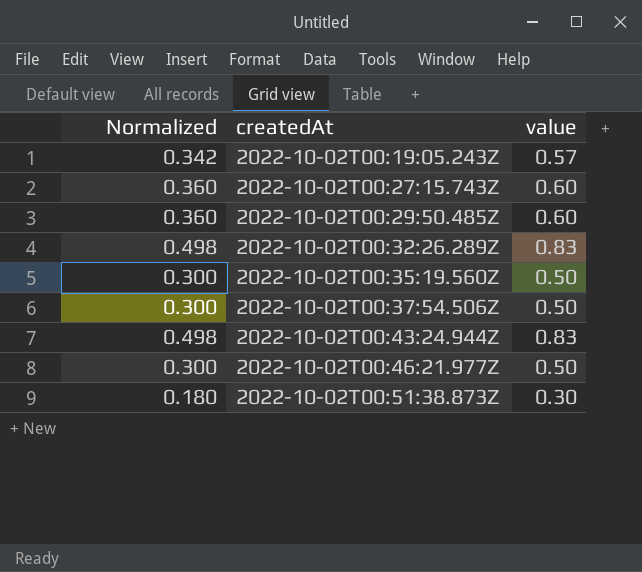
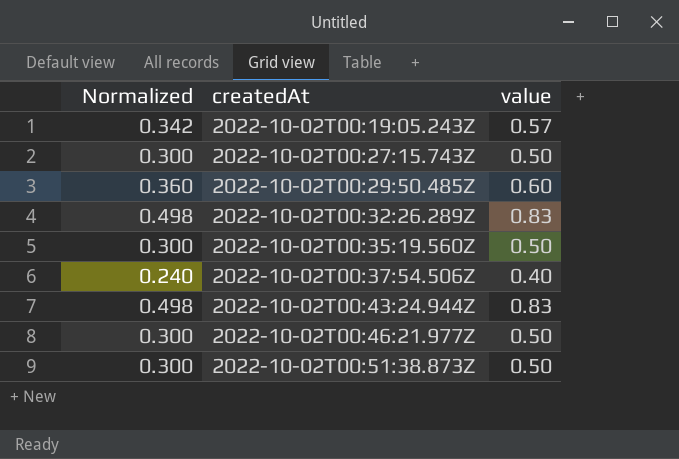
2022-10-02T00:27:15.743Z | Normalized: 0.360 -> 0.300
2022-10-02T00:27:15.743Z | value: 0.60 -> 0.50
2022-10-02T00:37:54.506Z | Normalized: 0.300 -> 0.240
2022-10-02T00:37:54.506Z | value: 0.50 -> 0.40
2022-10-02T00:51:38.873Z | Normalized: 0.180 -> 0.300
2022-10-02T00:51:38.873Z | value: 0.30 -> 0.50

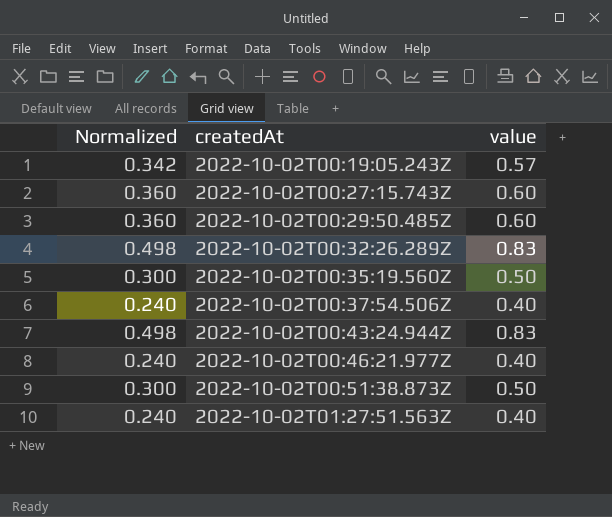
2022-10-02T00:27:15.743Z | Normalized: 0.300 -> 0.360
2022-10-02T00:27:15.743Z | value: 0.50 -> 0.60
2022-10-02T00:46:21.977Z | Normalized: 0.300 -> 0.240
2022-10-02T00:46:21.977Z | value: 0.50 -> 0.40
row 2022-10-02T01:27:51.563Z: none -> 0.240 | 0.40

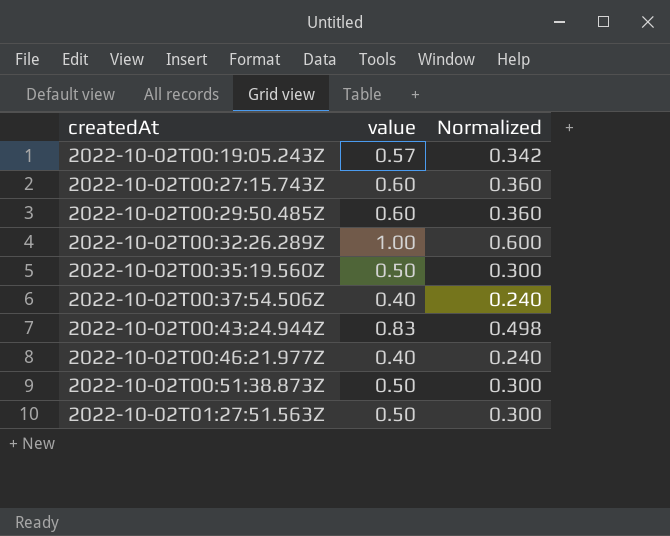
column Normalized | position: 1 -> 3
2022-10-02T00:32:26.289Z | value: 0.83 -> 1.00
2022-10-02T00:32:26.289Z | Normalized: 0.498 -> 0.600
2022-10-02T01:27:51.563Z | value: 0.40 -> 0.50
2022-10-02T01:27:51.563Z | Normalized: 0.240 -> 0.300

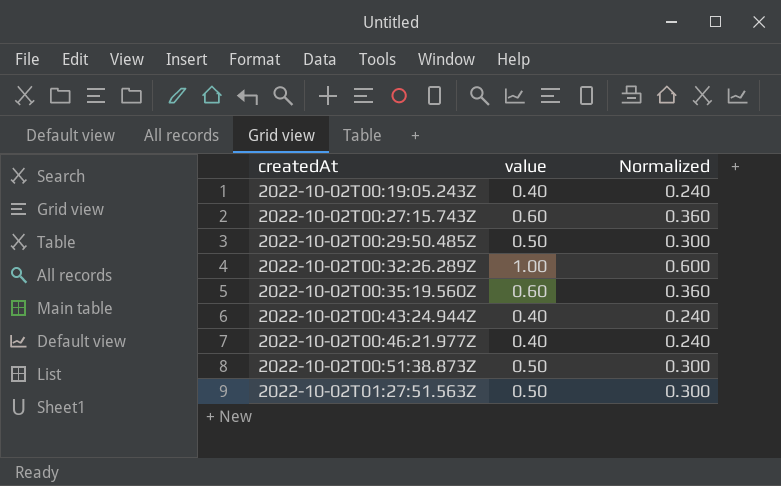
row 2022-10-02T00:37:54.506Z: 0.40 | 0.240 -> none
2022-10-02T00:19:05.243Z | value: 0.57 -> 0.40
2022-10-02T00:19:05.243Z | Normalized: 0.342 -> 0.240
2022-10-02T00:29:50.485Z | value: 0.60 -> 0.50
2022-10-02T00:29:50.485Z | Normalized: 0.360 -> 0.300
2022-10-02T00:35:19.560Z | value: 0.50 -> 0.60
2022-10-02T00:35:19.560Z | Normalized: 0.300 -> 0.360
2022-10-02T00:43:24.944Z | value: 0.83 -> 0.40
2022-10-02T00:43:24.944Z | Normalized: 0.498 -> 0.240

